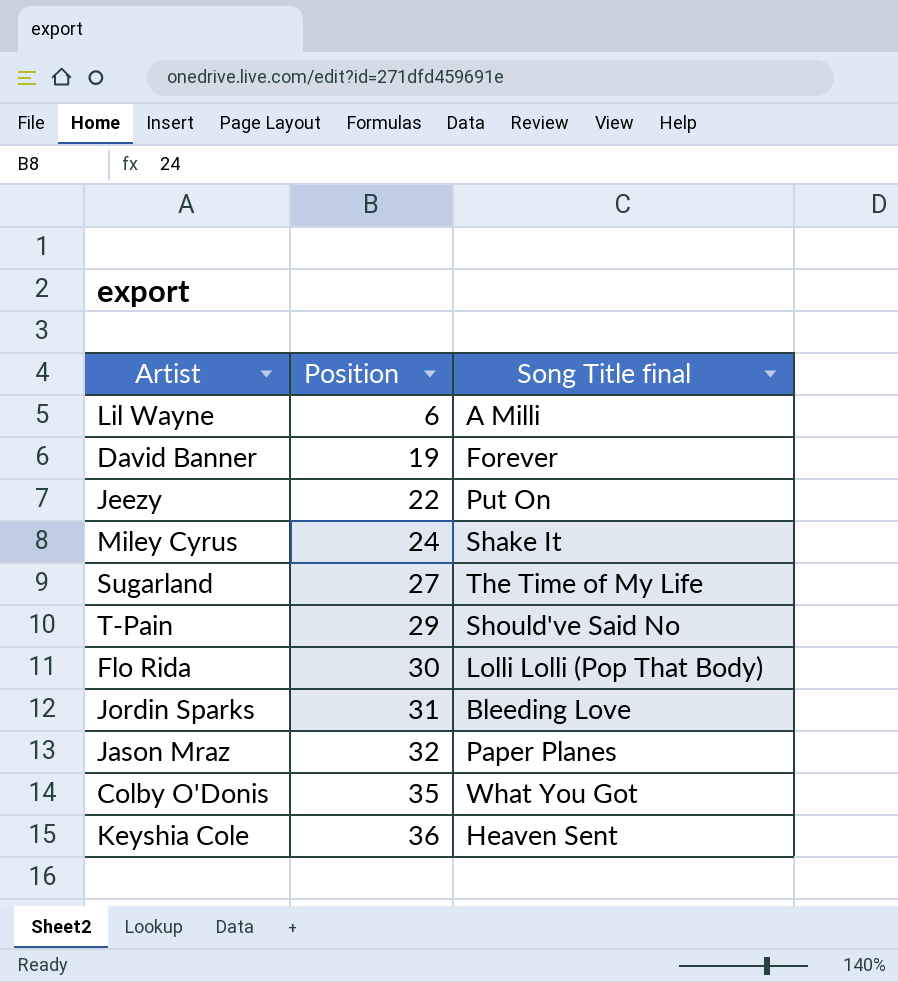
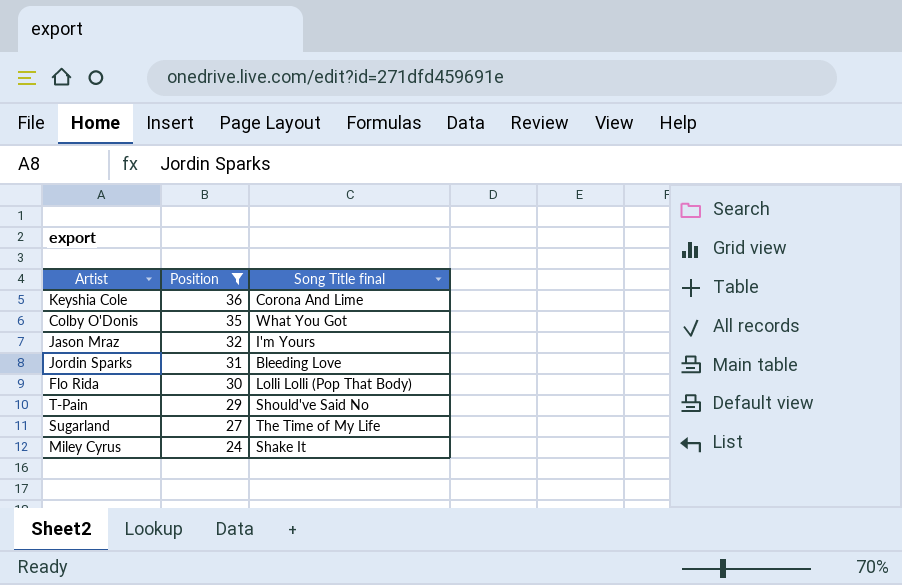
filter: none -> Position >= 24
row order: Position ascending -> Position descending
Keyshia Cole | Song Title final: Heaven Sent -> Corona And Lime
Jason Mraz | Song Title final: Paper Planes -> I'm Yours

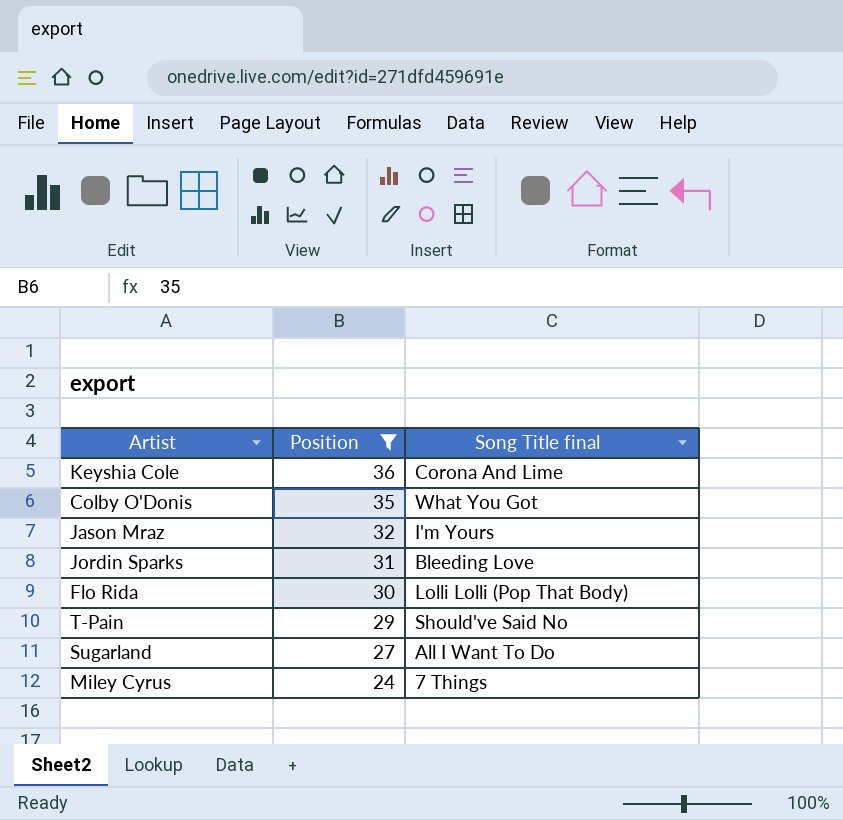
Sugarland | Song Title final: The Time of My Life -> All I Want To Do
Miley Cyrus | Song Title final: Shake It -> 7 Things

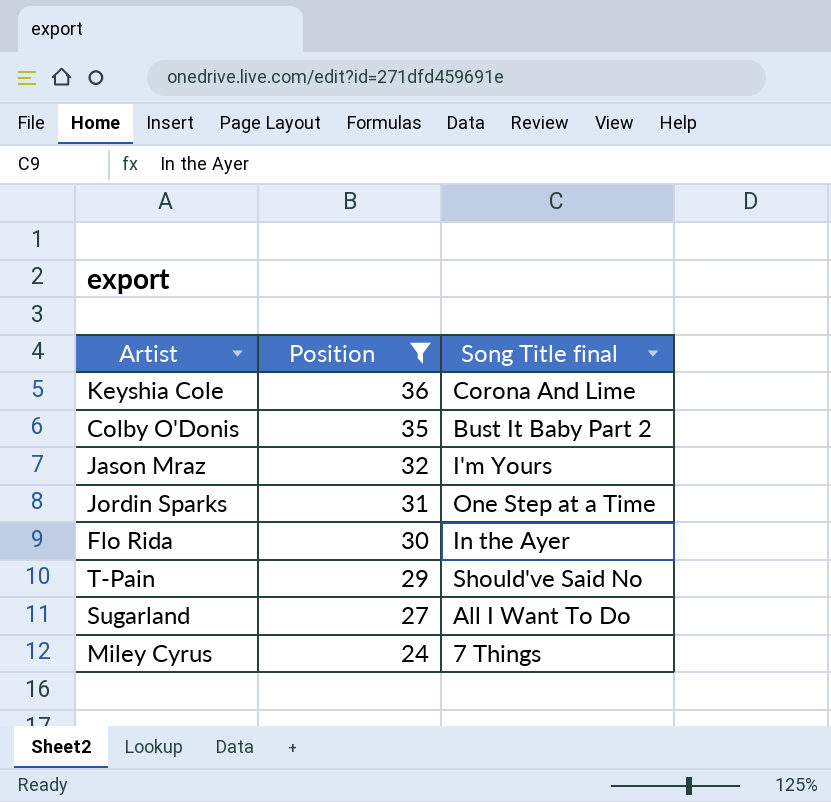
Colby O'Donis | Song Title final: What You Got -> Bust It Baby Part 2
Jordin Sparks | Song Title final: Bleeding Love -> One Step at a Time
Flo Rida | Song Title final: Lolli Lolli (Pop That Body) -> In the Ayer

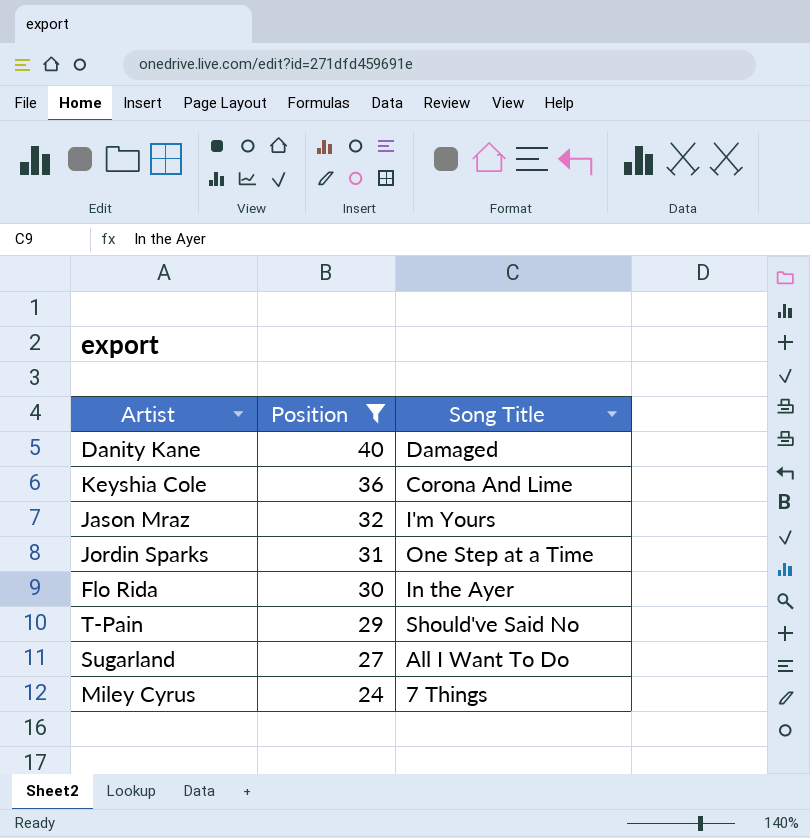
column name: Song Title final -> Song Title
row Colby O'Donis: 35 | Bust It Baby Part 2 -> none
row Danity Kane: none -> 40 | Damaged

